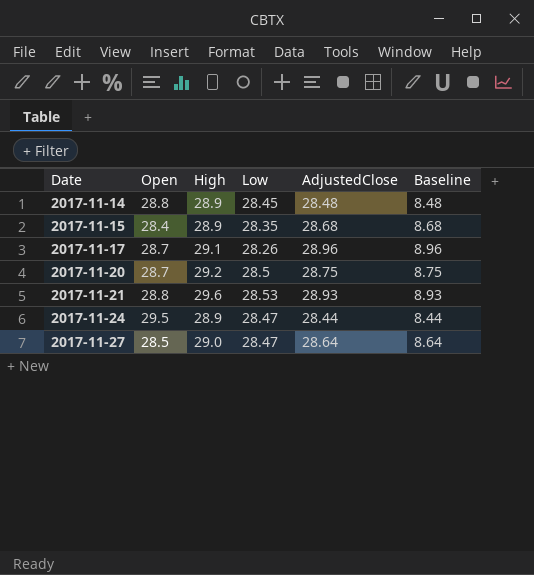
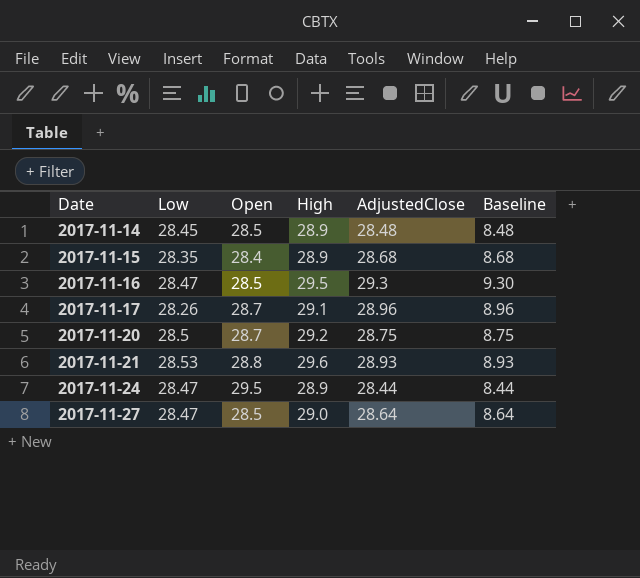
column Low | position: 4 -> 2
2017-11-14 | Open: 28.8 -> 28.5
row 2017-11-16: none -> 28.47 | 28.5 | 29.5 | 29.3 | 9.30

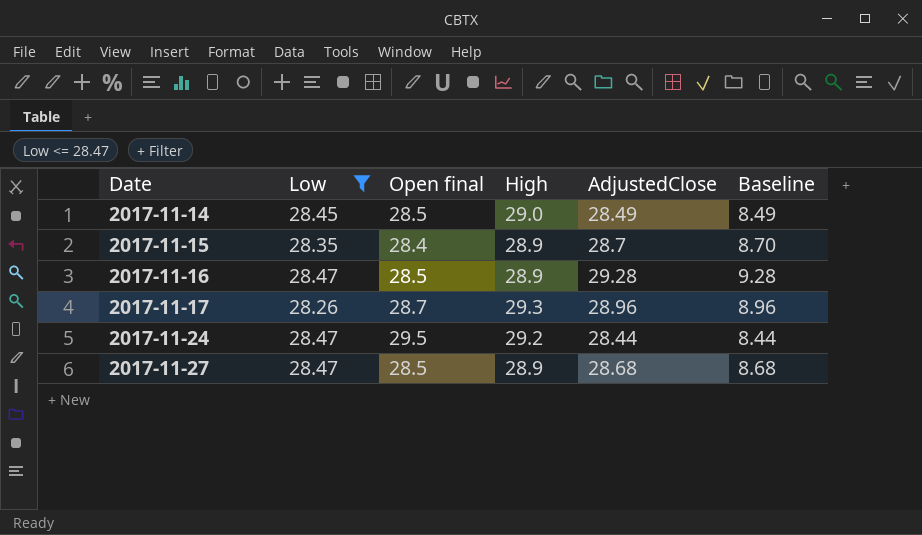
filter: none -> Low <= 28.47
column name: Open -> Open final
2017-11-14 | High: 28.9 -> 29.0
2017-11-14 | AdjustedClose: 28.48 -> 28.49
2017-11-14 | Baseline: 8.48 -> 8.49
2017-11-15 | AdjustedClose: 28.68 -> 28.7
2017-11-15 | Baseline: 8.68 -> 8.70
2017-11-16 | High: 29.5 -> 28.9
2017-11-16 | AdjustedClose: 29.3 -> 29.28
2017-11-16 | Baseline: 9.30 -> 9.28
2017-11-17 | High: 29.1 -> 29.3
2017-11-24 | High: 28.9 -> 29.2
2017-11-27 | High: 29.0 -> 28.9
2017-11-27 | AdjustedClose: 28.64 -> 28.68
2017-11-27 | Baseline: 8.64 -> 8.68

